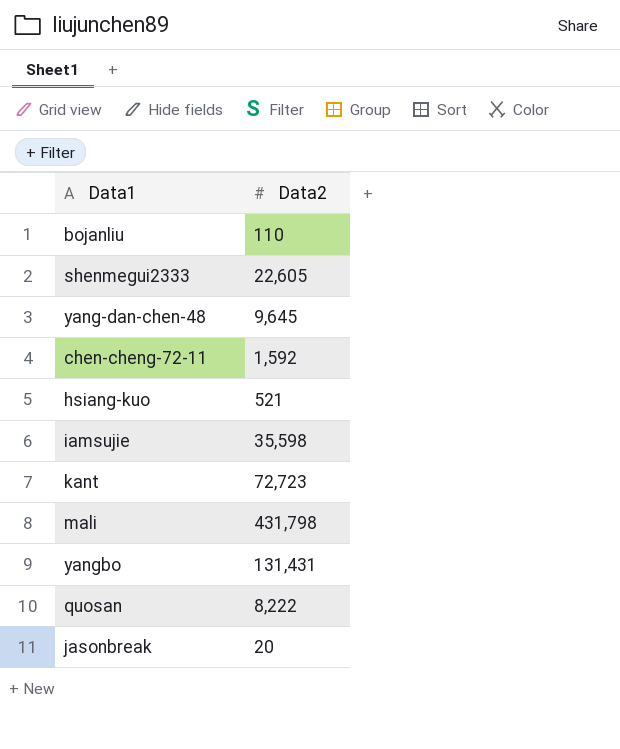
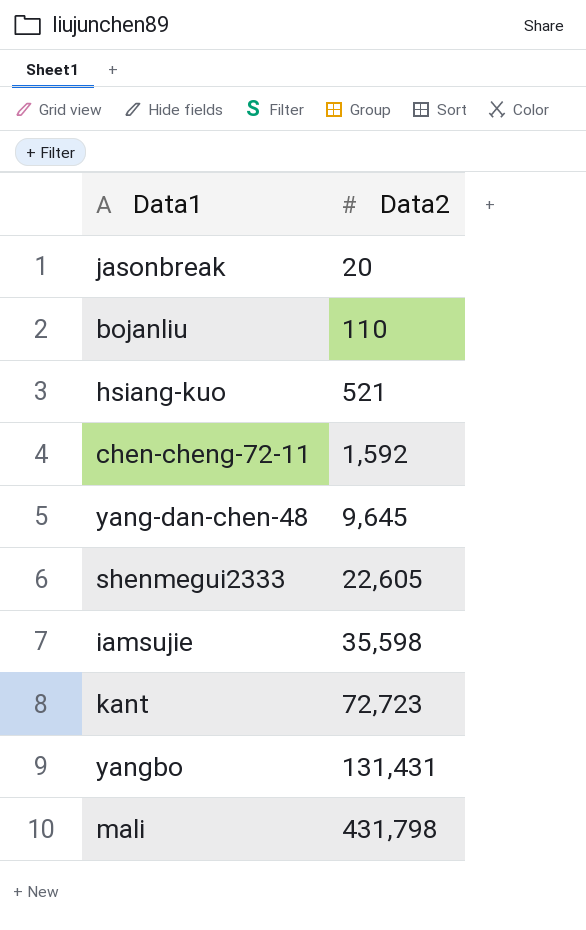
row order: none -> Data2 ascending
row quosan: 8,222 -> none

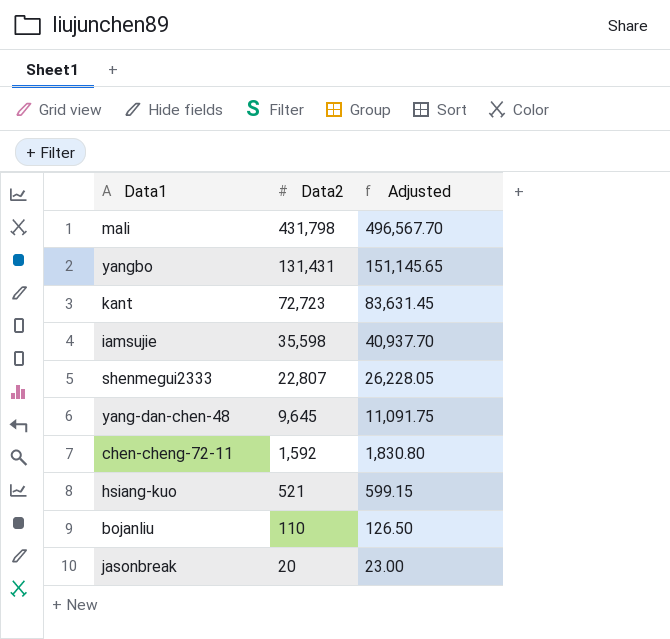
row order: Data2 ascending -> Data2 descending
column Adjusted | formula: none -> [Data2] * 1.15
shenmegui2333 | Data2: 22,605 -> 22,807

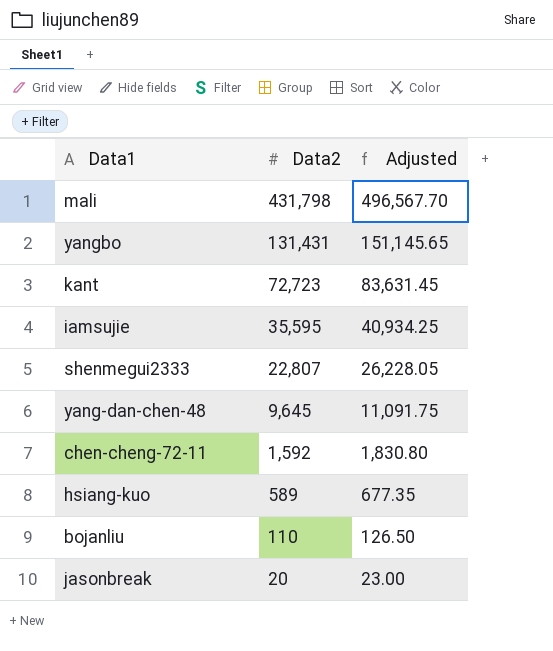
iamsujie | Data2: 35,598 -> 35,595
iamsujie | Adjusted: 40,937.70 -> 40,934.25
hsiang-kuo | Data2: 521 -> 589
hsiang-kuo | Adjusted: 599.15 -> 677.35

